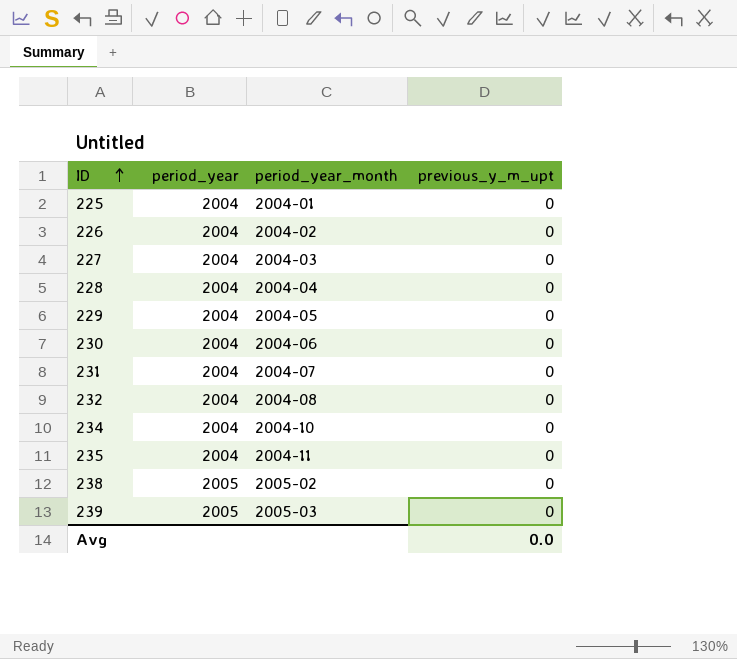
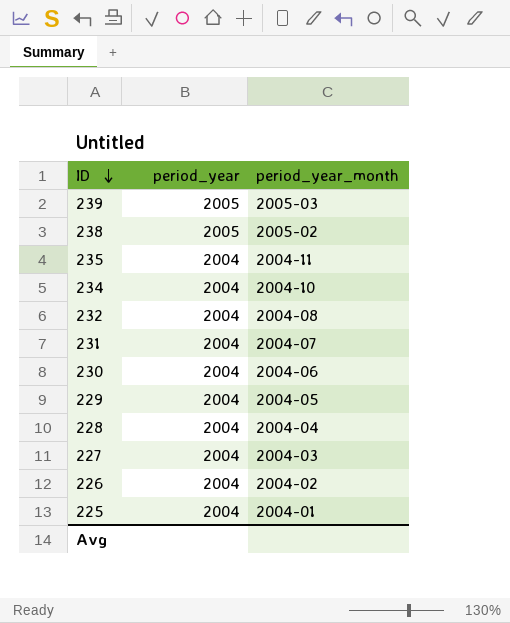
row order: ID ascending -> ID descending
column previous_y_m_upt | position: 4 -> none

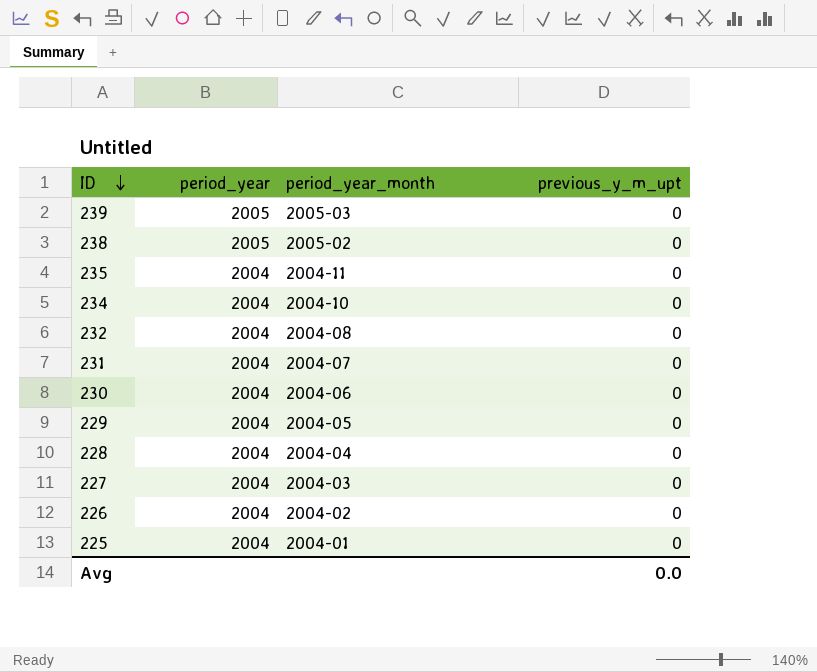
column previous_y_m_upt | position: none -> 4

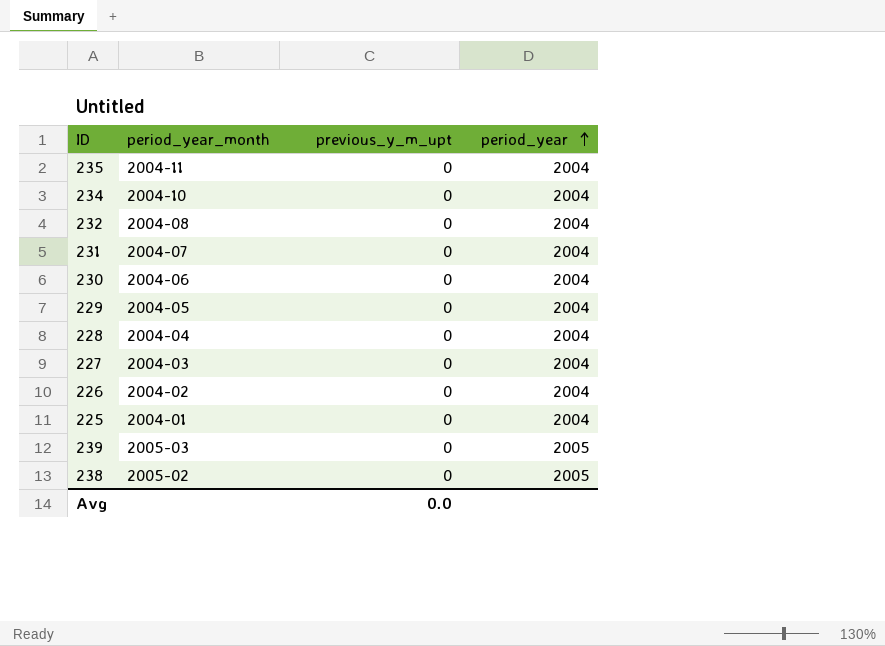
row order: ID descending -> period_year ascending
column period_year | position: 2 -> 4

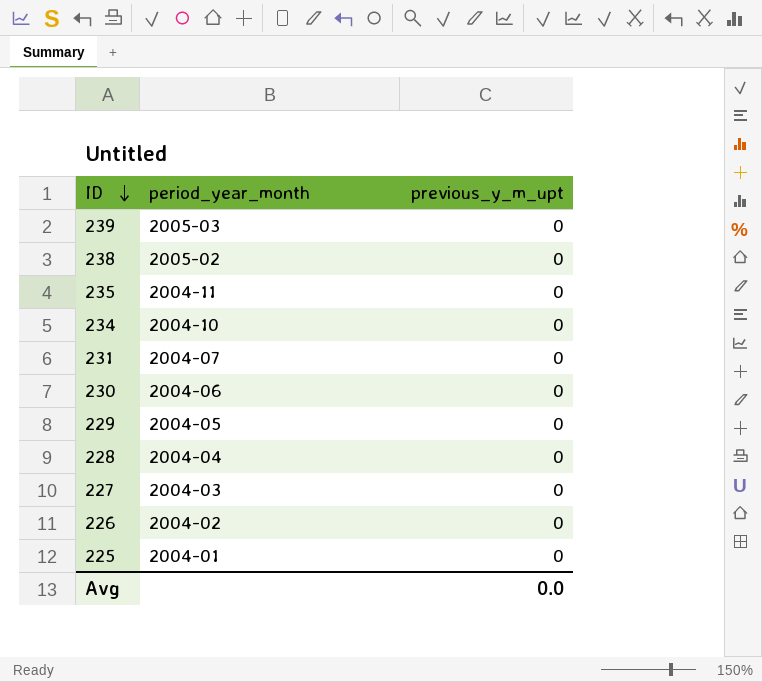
row order: period_year ascending -> ID descending
column period_year | position: 4 -> none
row 232: 2004-08 | 0 | 2004 -> none

